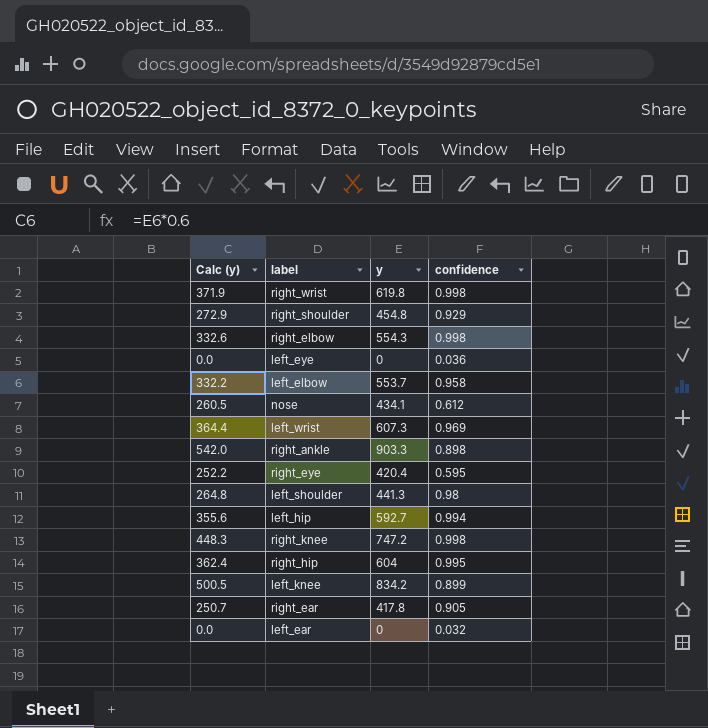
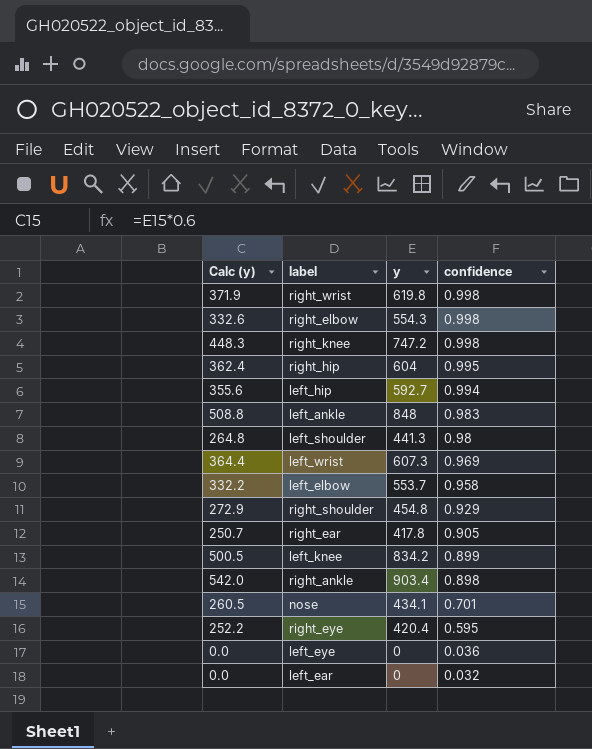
row order: none -> confidence descending
row left_ankle: none -> 508.8 | 848 | 0.983
right_ankle | y: 903.3 -> 903.4
nose | confidence: 0.612 -> 0.701

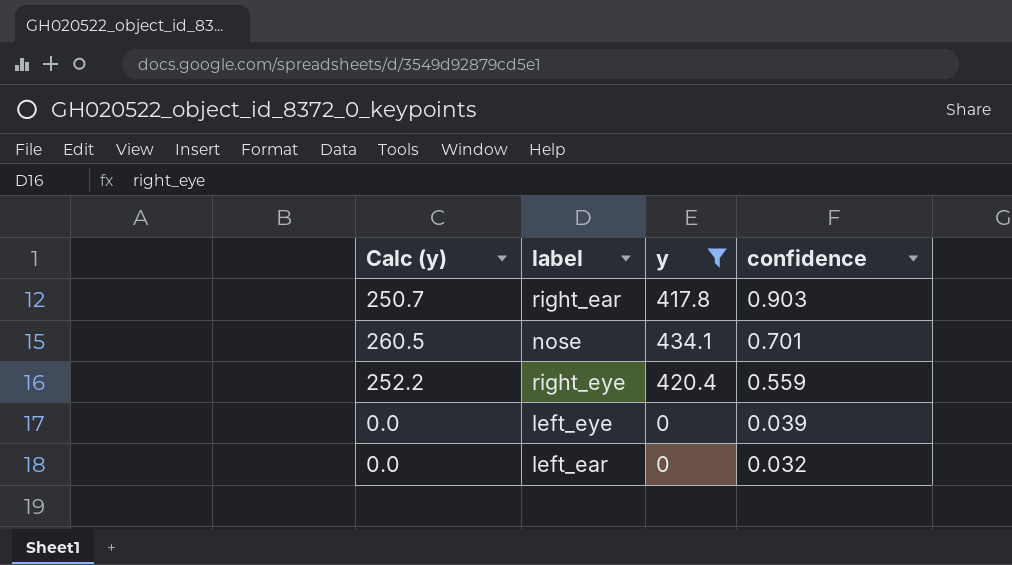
filter: none -> y <= 434.1
right_ear | confidence: 0.905 -> 0.903
right_eye | confidence: 0.595 -> 0.559
left_eye | confidence: 0.036 -> 0.039

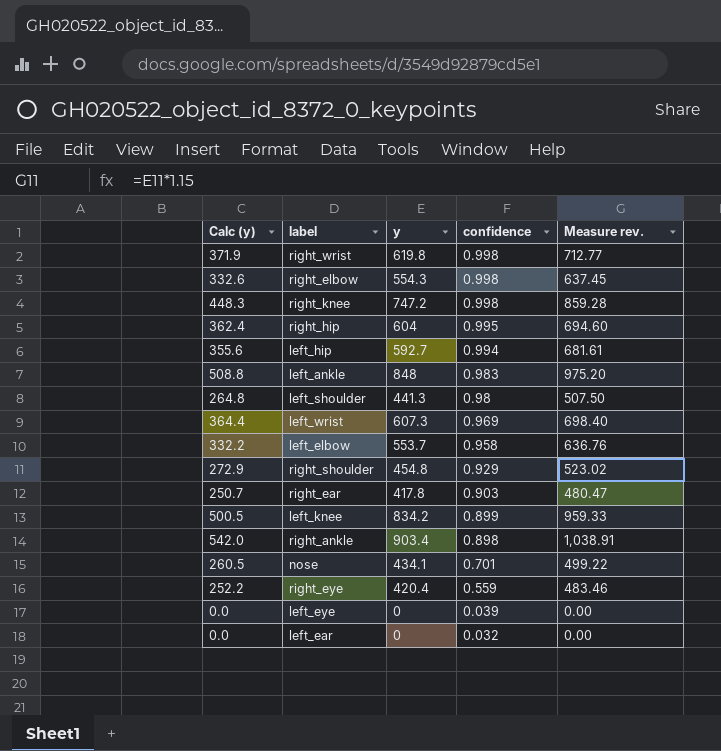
filter: y <= 434.1 -> none
column Measure rev. | formula: none -> [y] * 1.15

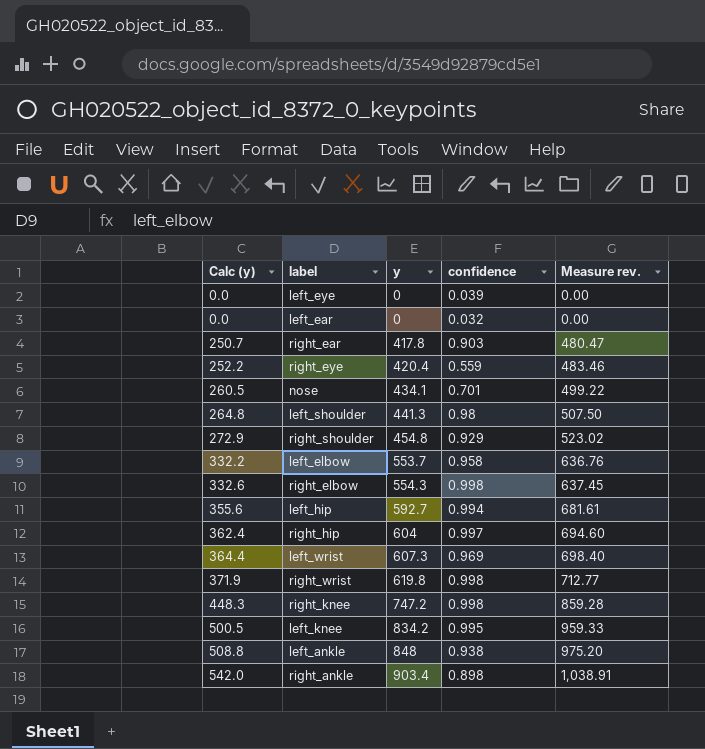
row order: confidence descending -> Calc (y) ascending
right_hip | confidence: 0.995 -> 0.997
left_knee | confidence: 0.899 -> 0.995
left_ankle | confidence: 0.983 -> 0.938

